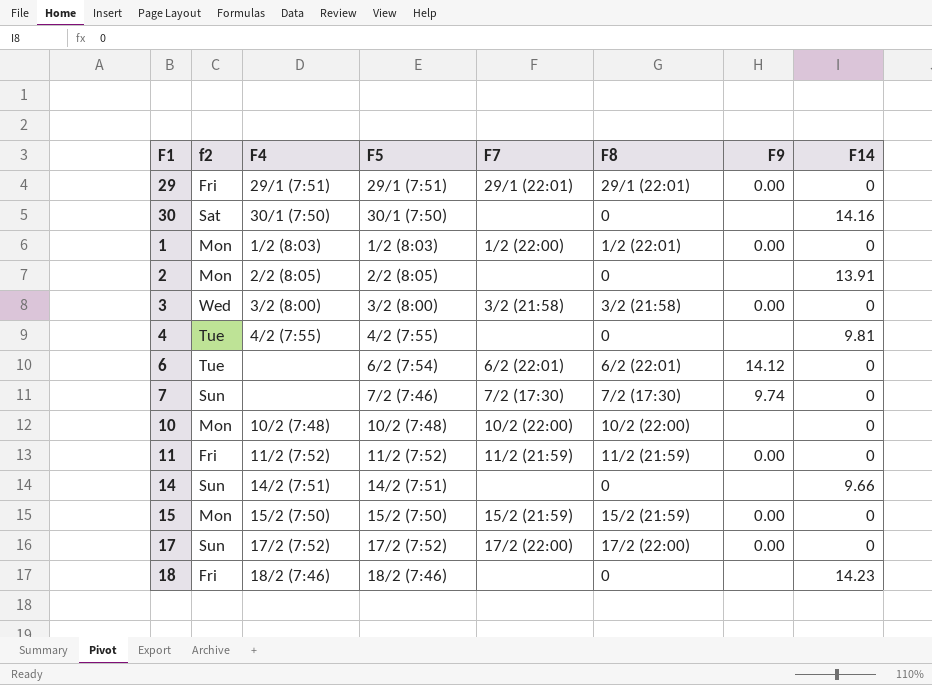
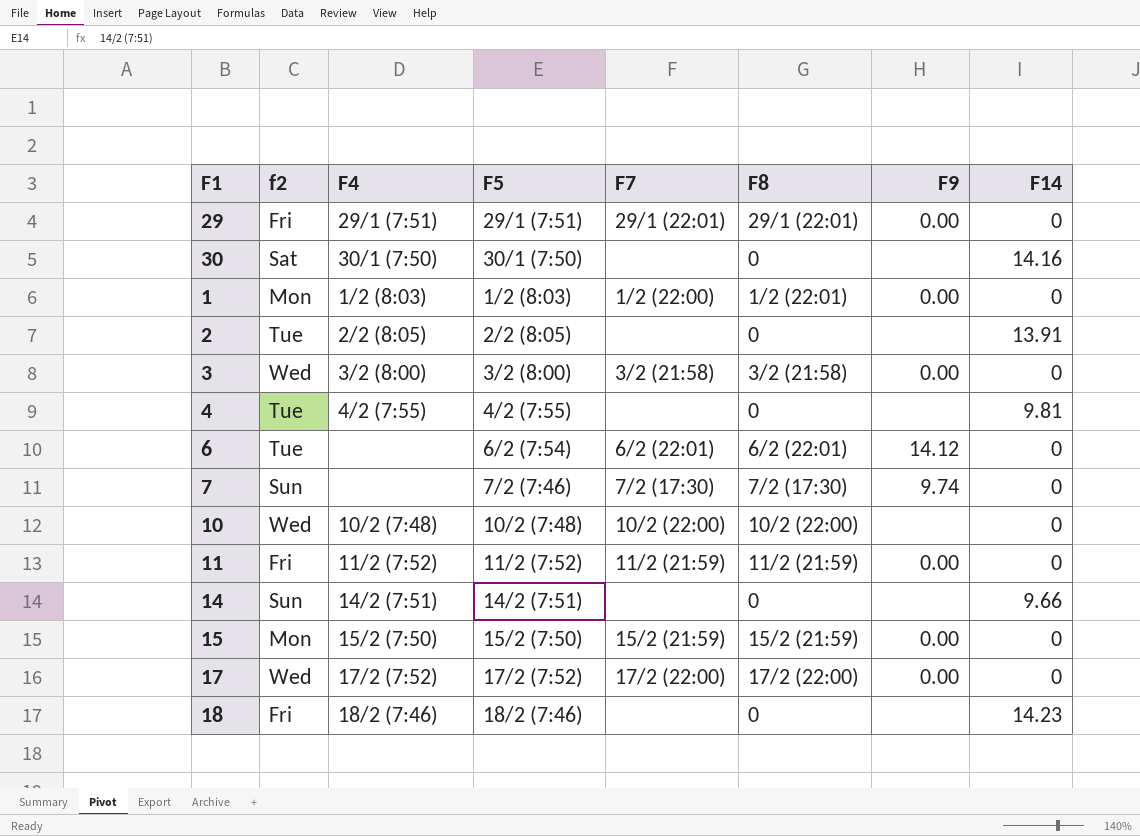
2 | f2: Mon -> Tue
10 | f2: Mon -> Wed
17 | f2: Sun -> Wed

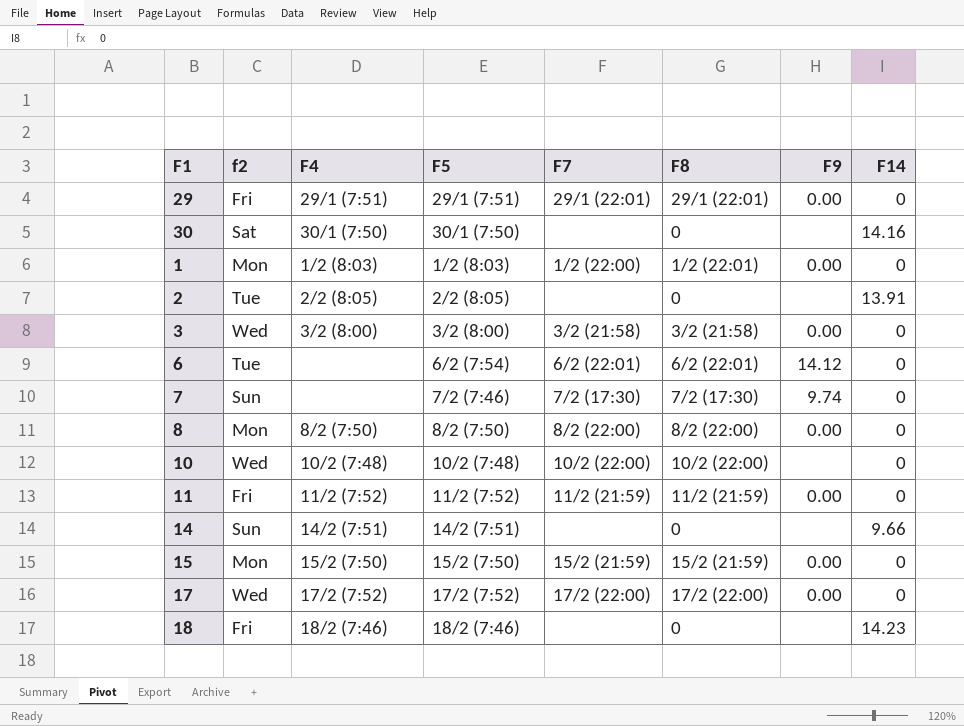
row 4: Tue | 4/2 (7:55) | 4/2 (7:55) | none | 0 | none | 9.81 -> none
row 8: none -> Mon | 8/2 (7:50) | 8/2 (7:50) | 8/2 (22:00) | 8/2 (22:00) | 0.00 | 0

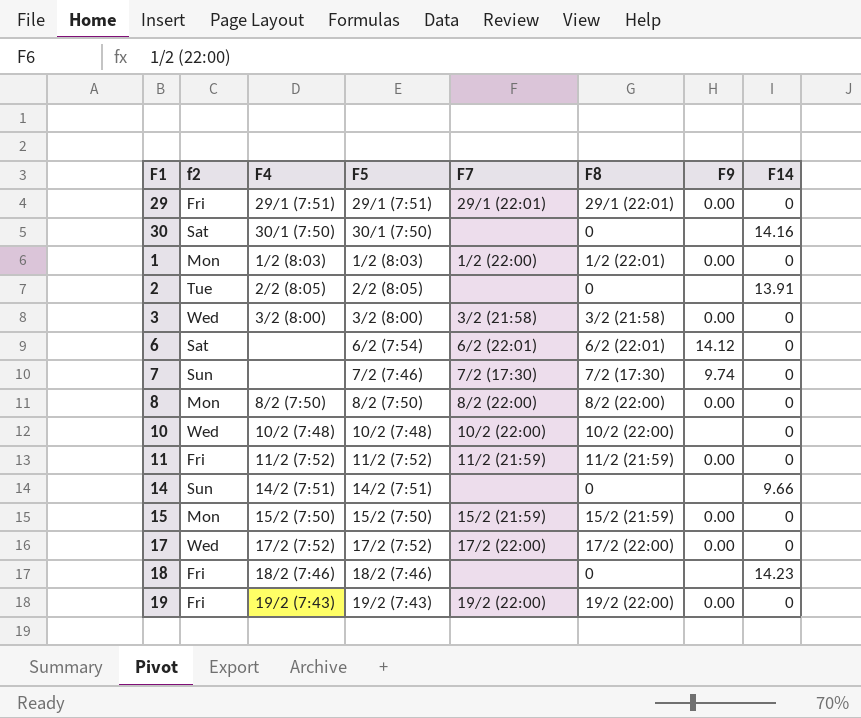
6 | f2: Tue -> Sat
row 19: none -> Fri | 19/2 (7:43) | 19/2 (7:43) | 19/2 (22:00) | 19/2 (22:00) | 0.00 | 0

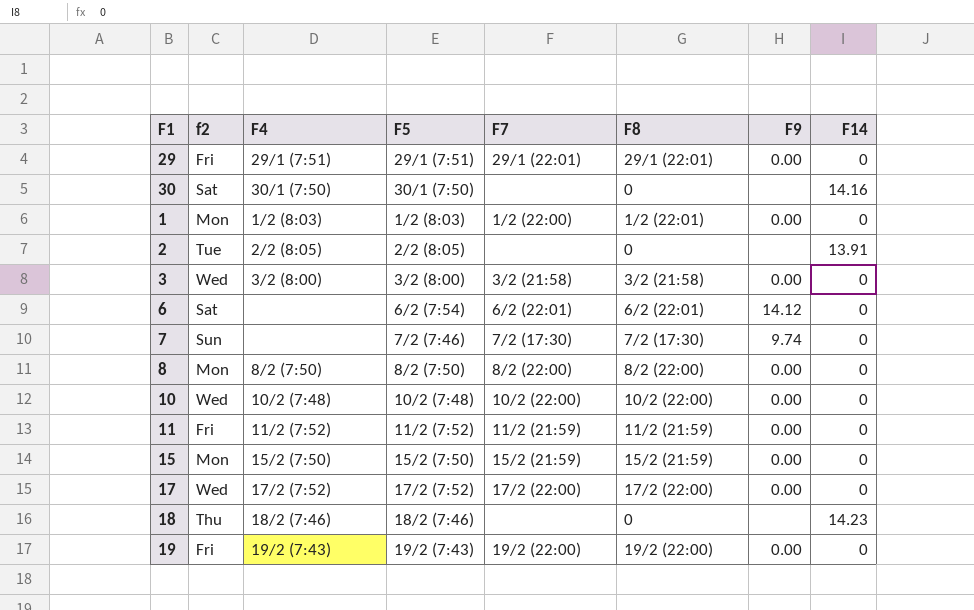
row 14: Sun | 14/2 (7:51) | 14/2 (7:51) | none | 0 | none | 9.66 -> none
10 | F9: none -> 0.00
18 | f2: Fri -> Thu

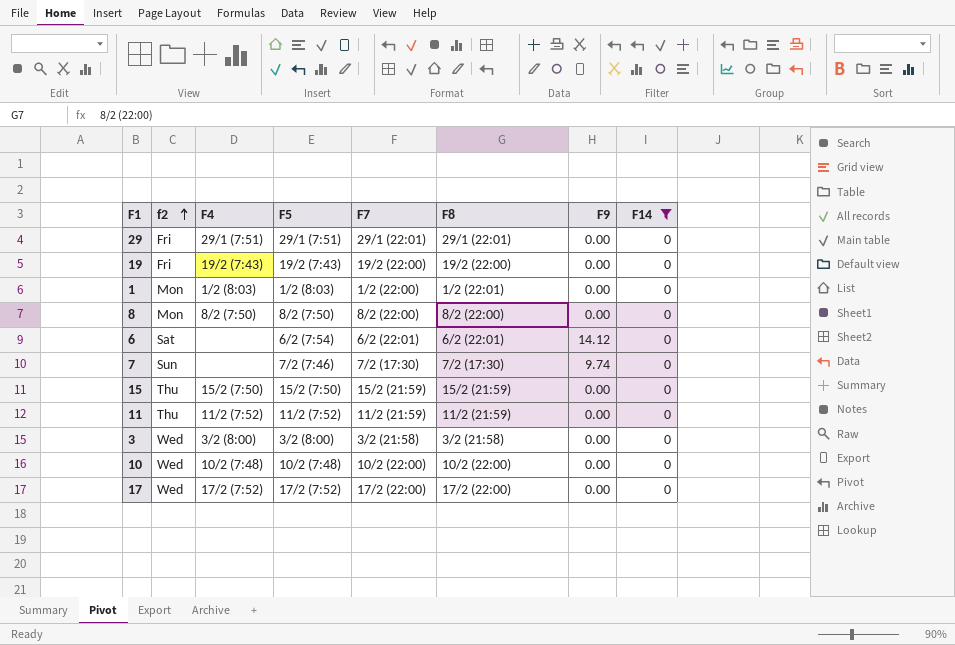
filter: none -> F14 = 0
row order: none -> f2 ascending
15 | f2: Mon -> Thu
11 | f2: Fri -> Thu

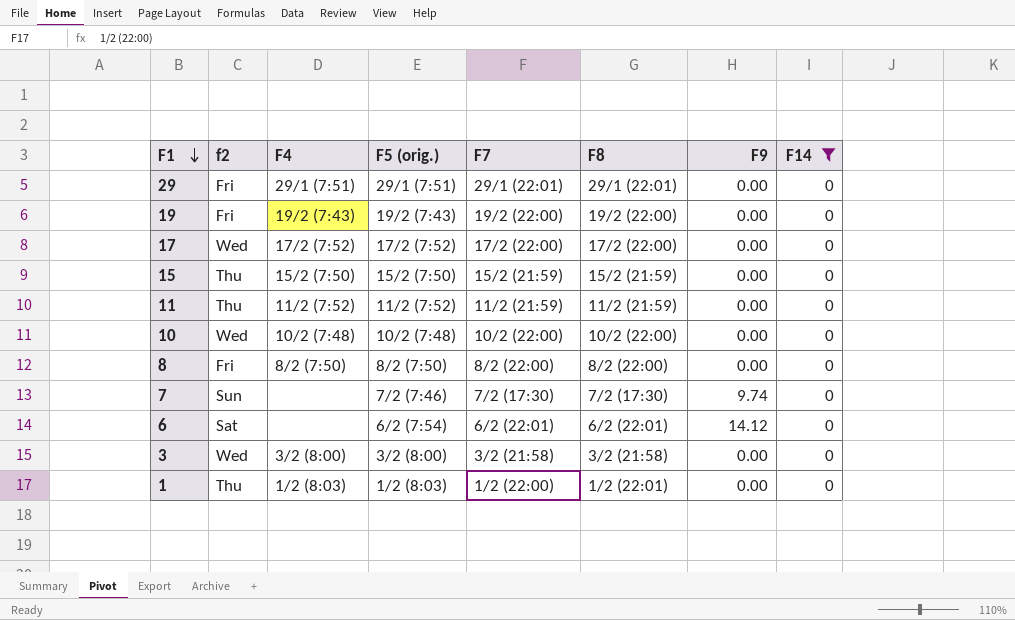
row order: f2 ascending -> F1 descending
column name: F5 -> F5 (orig.)
8 | f2: Mon -> Fri
1 | f2: Mon -> Thu

